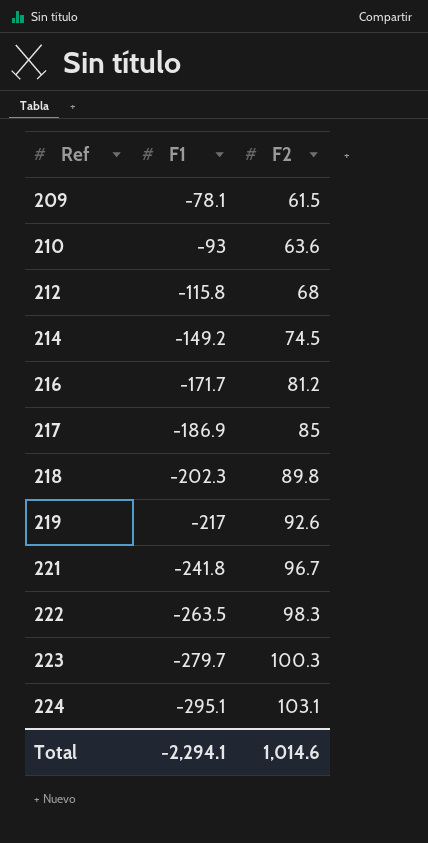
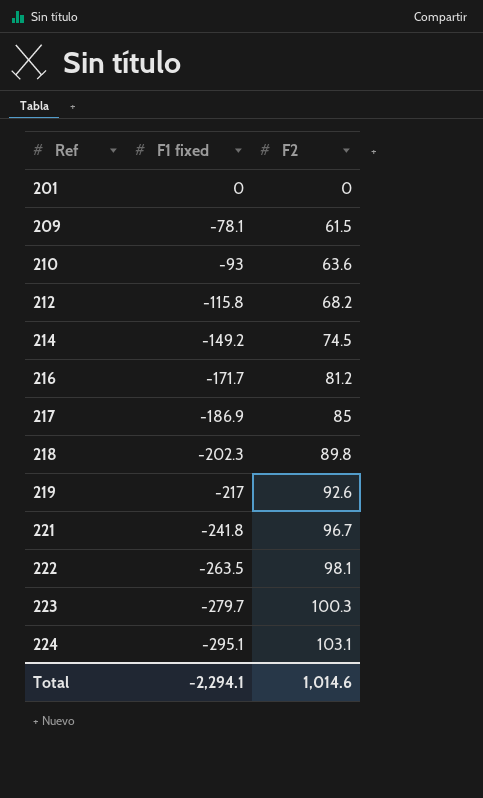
column name: F1 -> F1 fixed
row 201: none -> 0 | 0
212 | F2: 68 -> 68.2
222 | F2: 98.3 -> 98.1

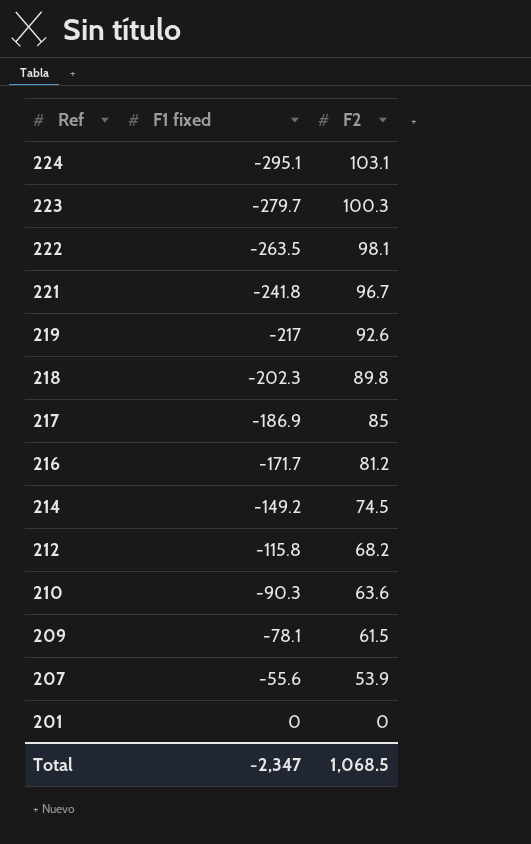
row order: Ref ascending -> Ref descending
210 | F1 fixed: -93 -> -90.3
row 207: none -> -55.6 | 53.9
Total | F1 fixed: -2,294.1 -> -2,347
Total | F2: 1,014.6 -> 1,068.5

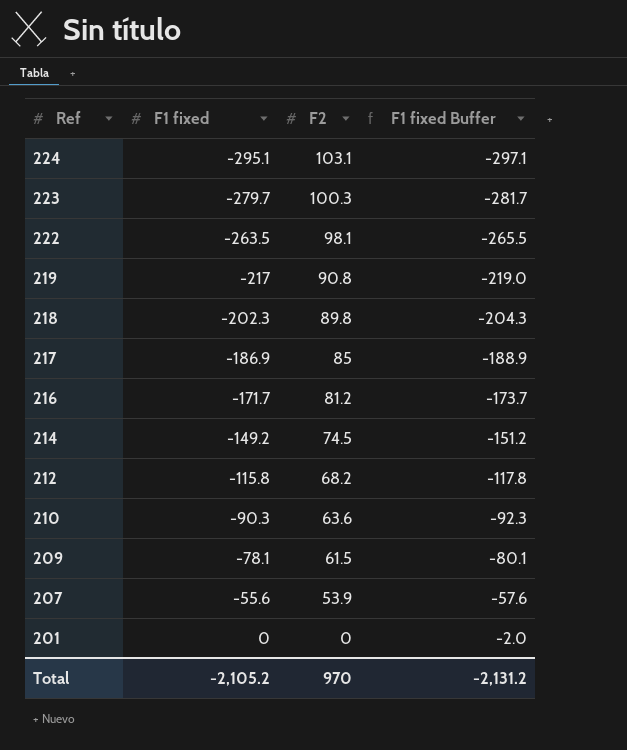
column F1 fixed Buffer | formula: none -> [F1 fixed] - 2
row 221: -241.8 | 96.7 -> none
219 | F2: 92.6 -> 90.8
Total | F1 fixed: -2,347 -> -2,105.2
Total | F2: 1,068.5 -> 970

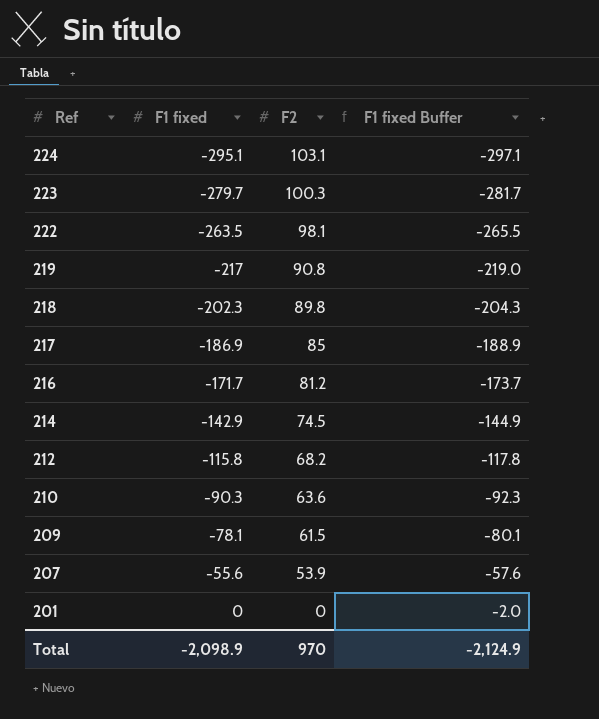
214 | F1 fixed: -149.2 -> -142.9
214 | F1 fixed Buffer: -151.2 -> -144.9
Total | F1 fixed: -2,105.2 -> -2,098.9
Total | F1 fixed Buffer: -2,131.2 -> -2,124.9

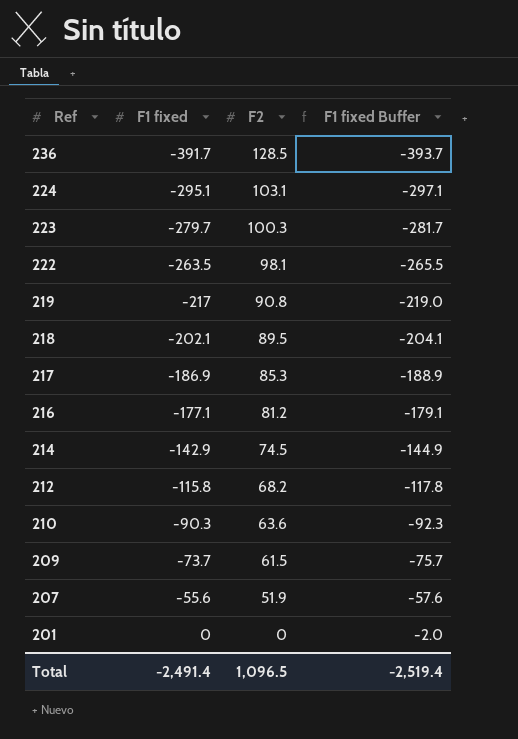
row 236: none -> -391.7 | 128.5 | -393.7
218 | F1 fixed: -202.3 -> -202.1
218 | F2: 89.8 -> 89.5
218 | F1 fixed Buffer: -204.3 -> -204.1
217 | F2: 85 -> 85.3
216 | F1 fixed: -171.7 -> -177.1
216 | F1 fixed Buffer: -173.7 -> -179.1
209 | F1 fixed: -78.1 -> -73.7
209 | F1 fixed Buffer: -80.1 -> -75.7
207 | F2: 53.9 -> 51.9
Total | F1 fixed: -2,098.9 -> -2,491.4
Total | F2: 970 -> 1,096.5
Total | F1 fixed Buffer: -2,124.9 -> -2,519.4

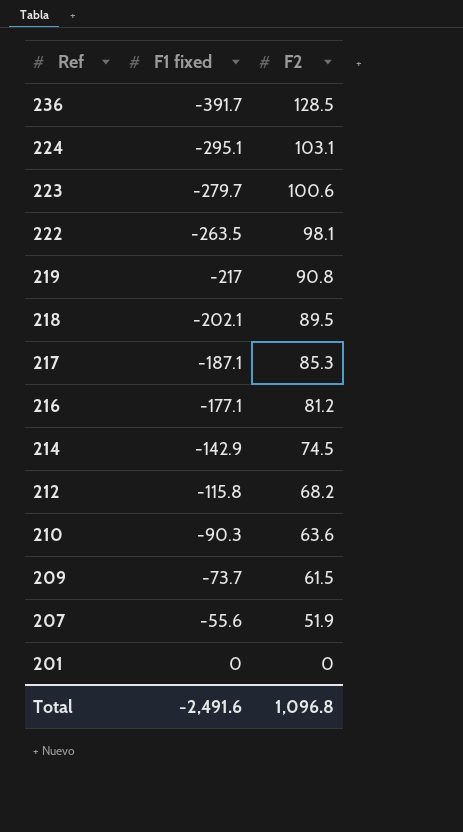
column F1 fixed Buffer | formula: [F1 fixed] - 2 -> none
223 | F2: 100.3 -> 100.6
217 | F1 fixed: -186.9 -> -187.1
Total | F1 fixed: -2,491.4 -> -2,491.6
Total | F2: 1,096.5 -> 1,096.8

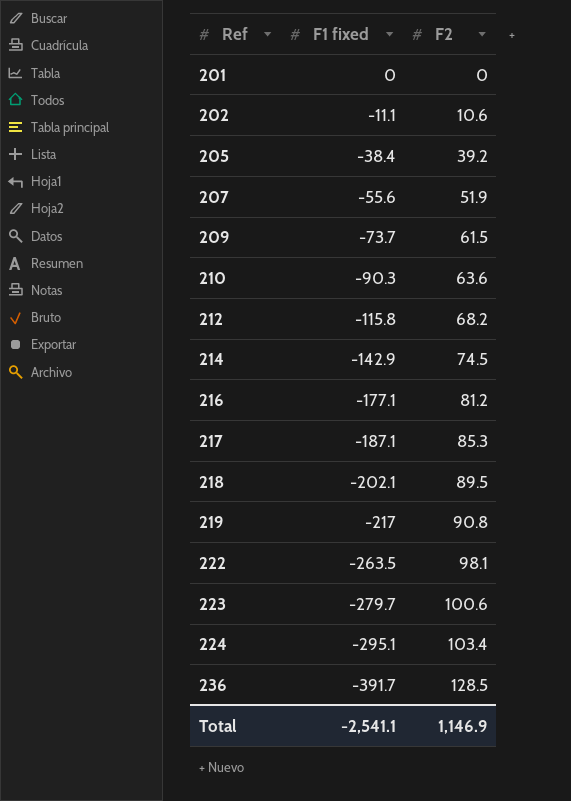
row order: Ref descending -> Ref ascending
row 202: none -> -11.1 | 10.6
row 205: none -> -38.4 | 39.2
224 | F2: 103.1 -> 103.4
Total | F1 fixed: -2,491.6 -> -2,541.1
Total | F2: 1,096.8 -> 1,146.9

